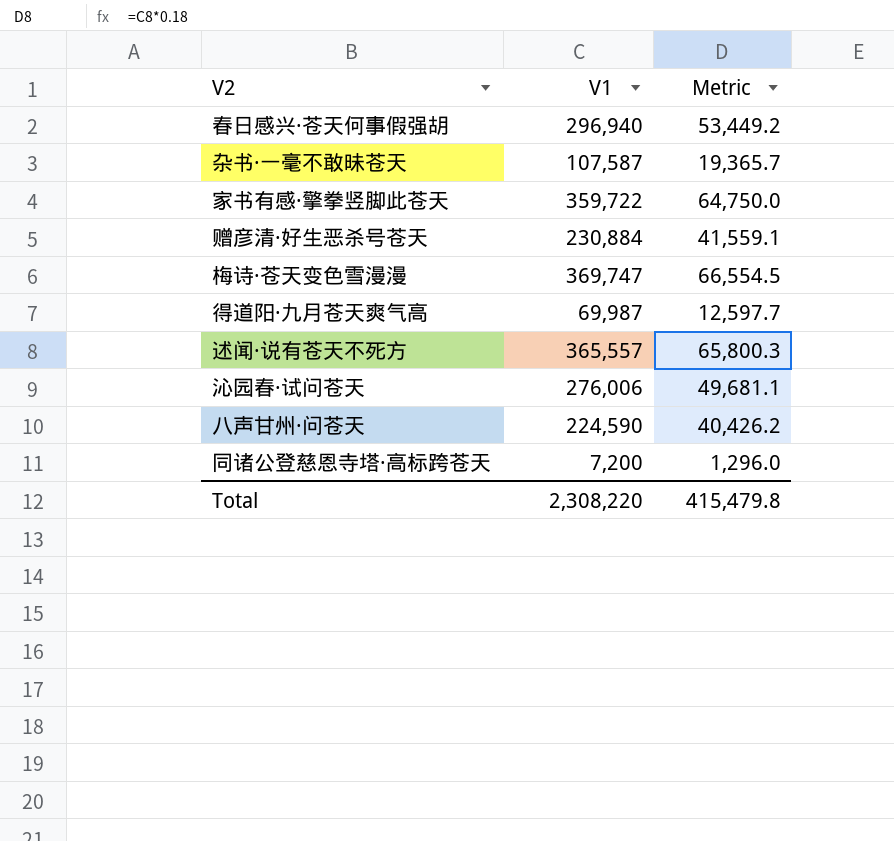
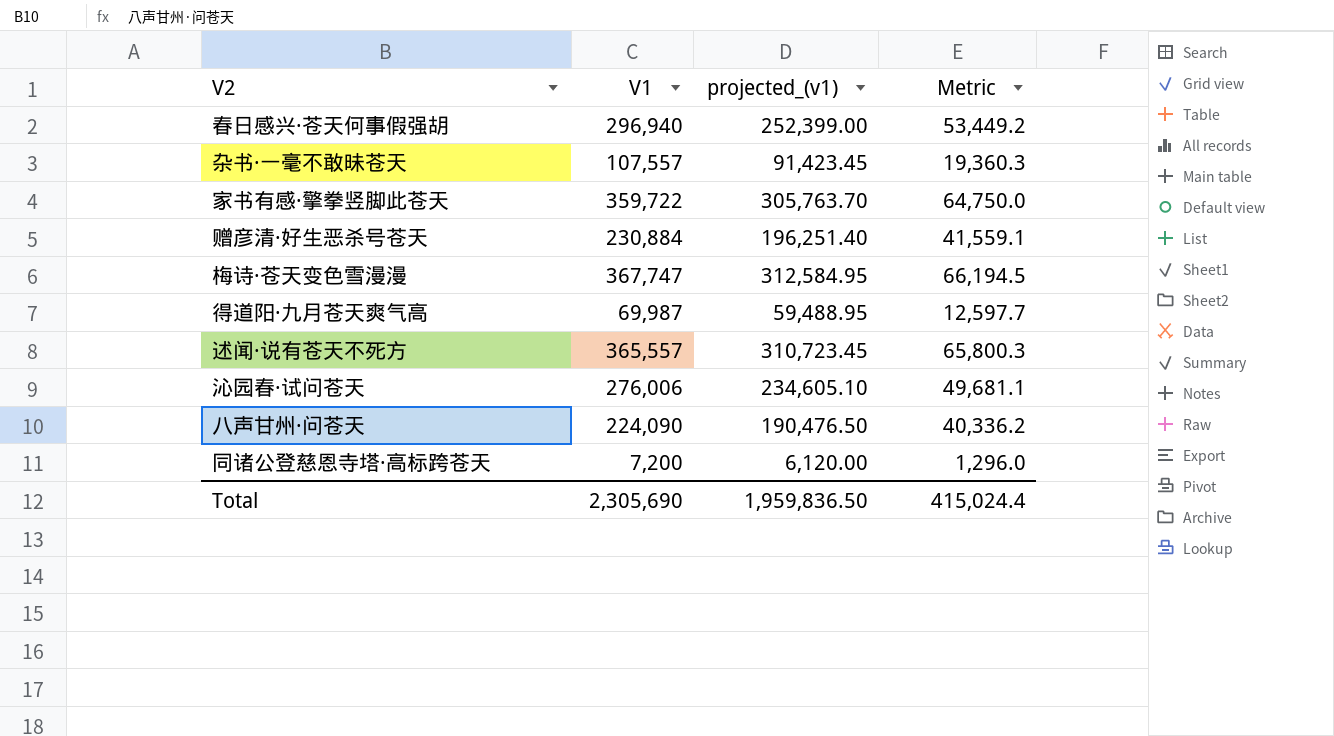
column projected_(v1) | formula: none -> [V1] * 0.85
杂书·一毫不敢昧苍天 | V1: 107,587 -> 107,557
杂书·一毫不敢昧苍天 | Metric: 19,365.7 -> 19,360.3
梅诗·苍天变色雪漫漫 | V1: 369,747 -> 367,747
梅诗·苍天变色雪漫漫 | Metric: 66,554.5 -> 66,194.5
八声甘州·问苍天 | V1: 224,590 -> 224,090
八声甘州·问苍天 | Metric: 40,426.2 -> 40,336.2
Total | V1: 2,308,220 -> 2,305,690
Total | Metric: 415,479.8 -> 415,024.4

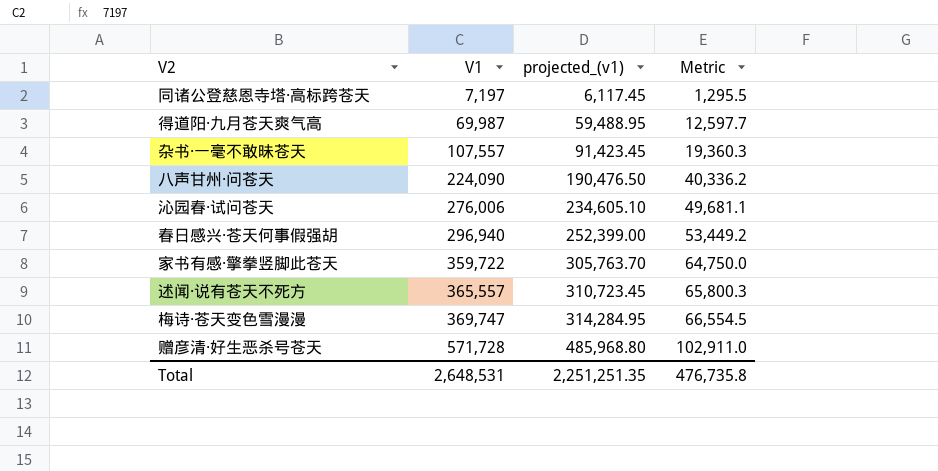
row order: none -> V1 ascending
同诸公登慈恩寺塔·高标跨苍天 | V1: 7,200 -> 7,197
同诸公登慈恩寺塔·高标跨苍天 | projected_(v1): 6,120.00 -> 6,117.45
同诸公登慈恩寺塔·高标跨苍天 | Metric: 1,296.0 -> 1,295.5
梅诗·苍天变色雪漫漫 | V1: 367,747 -> 369,747
梅诗·苍天变色雪漫漫 | projected_(v1): 312,584.95 -> 314,284.95
梅诗·苍天变色雪漫漫 | Metric: 66,194.5 -> 66,554.5
赠彦清·好生恶杀号苍天 | V1: 230,884 -> 571,728
赠彦清·好生恶杀号苍天 | projected_(v1): 196,251.40 -> 485,968.80
赠彦清·好生恶杀号苍天 | Metric: 41,559.1 -> 102,911.0
Total | V1: 2,305,690 -> 2,648,531
Total | projected_(v1): 1,959,836.50 -> 2,251,251.35
Total | Metric: 415,024.4 -> 476,735.8

